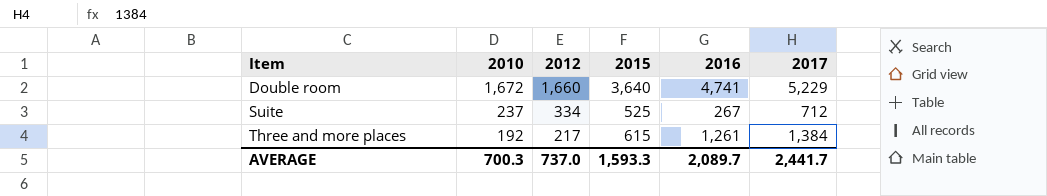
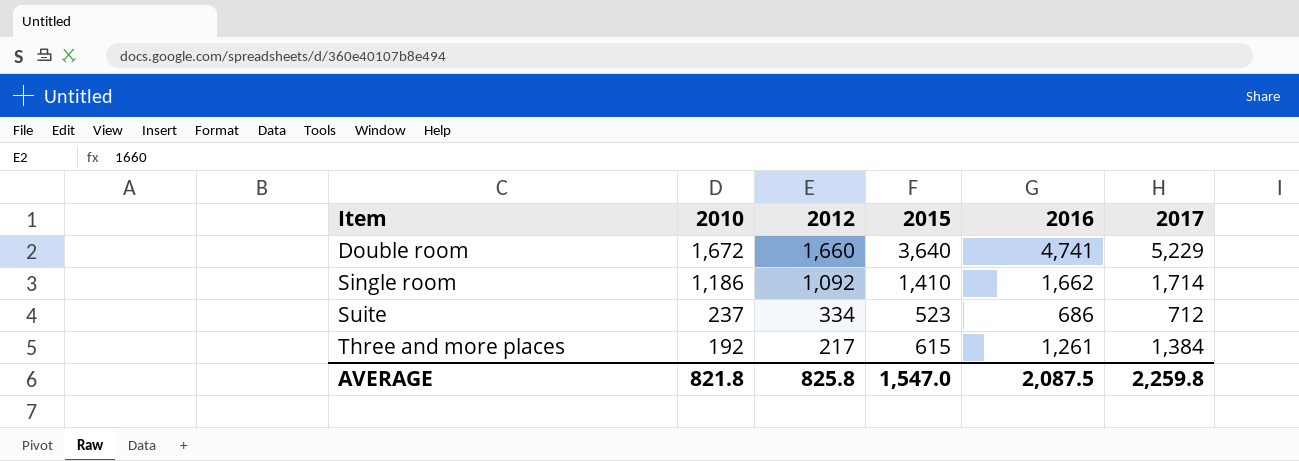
row Single room: none -> 1,186 | 1,092 | 1,410 | 1,662 | 1,714
Suite | 2015: 525 -> 523
Suite | 2016: 267 -> 686
AVERAGE | 2010: 700.3 -> 821.8
AVERAGE | 2012: 737.0 -> 825.8
AVERAGE | 2015: 1,593.3 -> 1,547.0
AVERAGE | 2016: 2,089.7 -> 2,087.5
AVERAGE | 2017: 2,441.7 -> 2,259.8

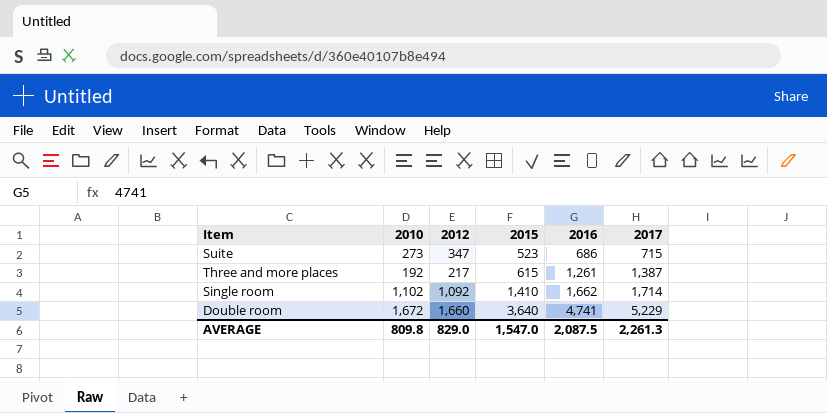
row order: Item ascending -> 2015 ascending
Suite | 2010: 237 -> 273
Suite | 2012: 334 -> 347
Suite | 2017: 712 -> 715
Three and more places | 2017: 1,384 -> 1,387
Single room | 2010: 1,186 -> 1,102
AVERAGE | 2010: 821.8 -> 809.8
AVERAGE | 2012: 825.8 -> 829.0
AVERAGE | 2017: 2,259.8 -> 2,261.3

